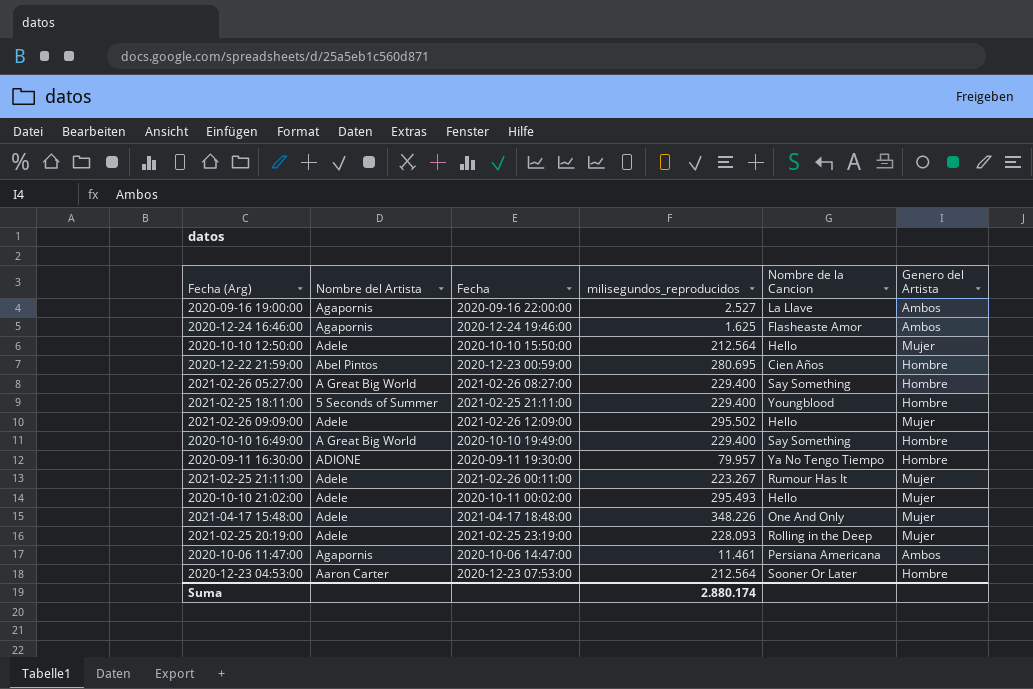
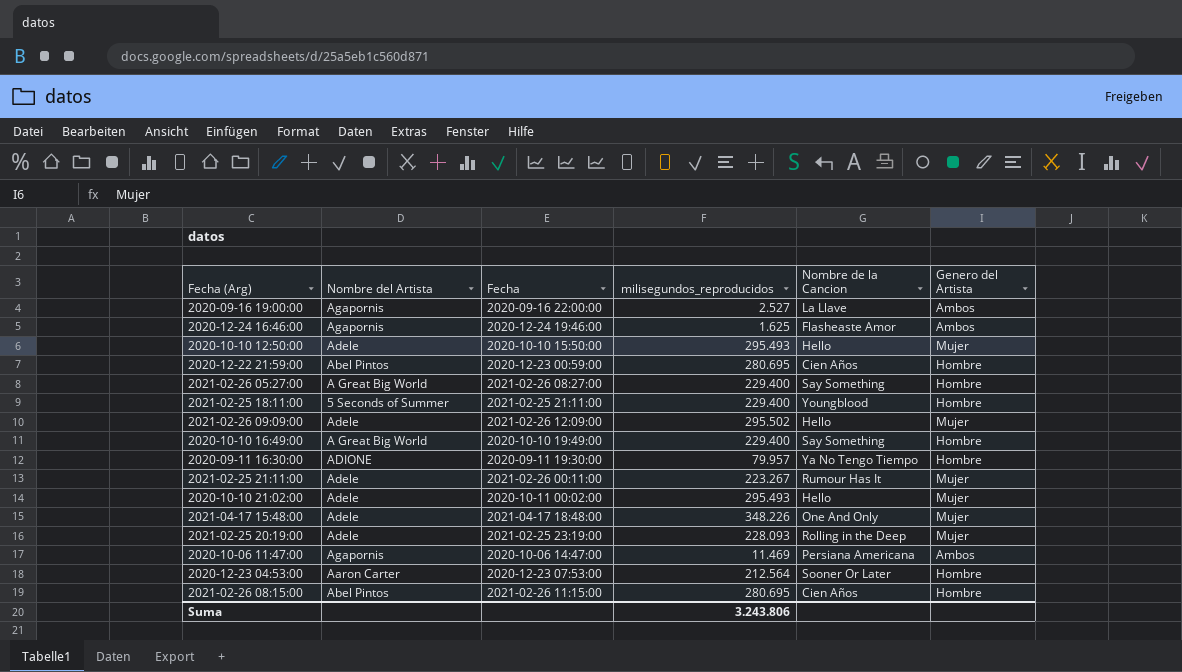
2020-10-10 12:50:00 | milisegundos_reproducidos: 212.564 -> 295.493
2020-10-06 11:47:00 | milisegundos_reproducidos: 11.461 -> 11.469
row 2021-02-26 08:15:00: none -> Abel Pintos | 2021-02-26 11:15:00 | 280.695 | Cien Años | Hombre
Suma | milisegundos_reproducidos: 2.880.174 -> 3.243.806

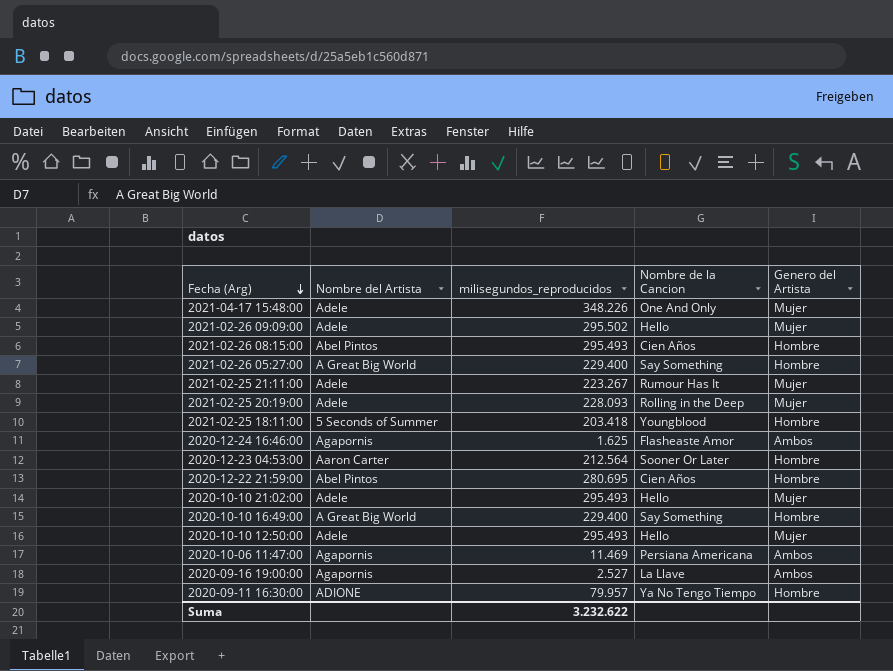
row order: none -> Fecha (Arg) descending
column Fecha | position: 3 -> none
2021-02-26 08:15:00 | milisegundos_reproducidos: 280.695 -> 295.493
2021-02-25 18:11:00 | milisegundos_reproducidos: 229.400 -> 203.418
Suma | milisegundos_reproducidos: 3.243.806 -> 3.232.622

